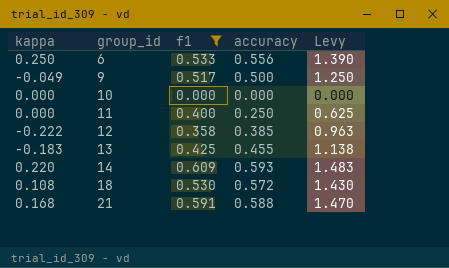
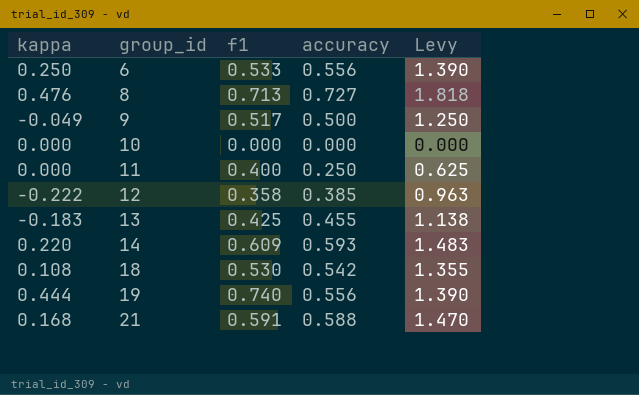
filter: f1 <= 0.609 -> none
18 | accuracy: 0.572 -> 0.542
18 | Levy: 1.430 -> 1.355

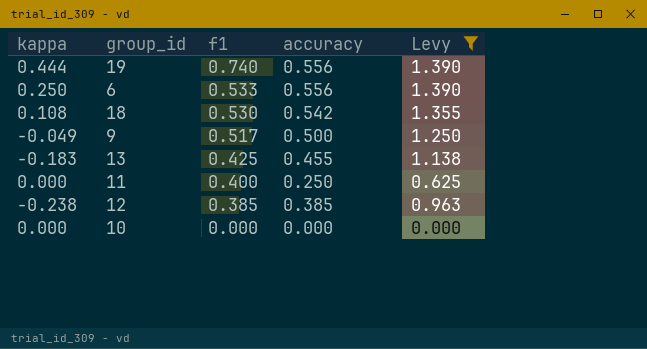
filter: none -> Levy <= 1.390
row order: group_id ascending -> f1 descending
12 | kappa: -0.222 -> -0.238
12 | f1: 0.358 -> 0.385

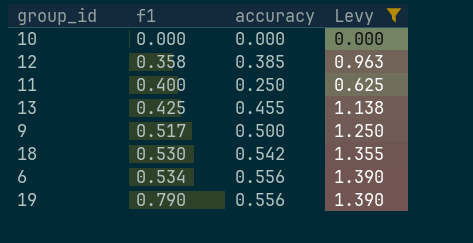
row order: f1 descending -> f1 ascending
column kappa | position: 1 -> none
12 | f1: 0.385 -> 0.358
6 | f1: 0.533 -> 0.534
19 | f1: 0.740 -> 0.790

